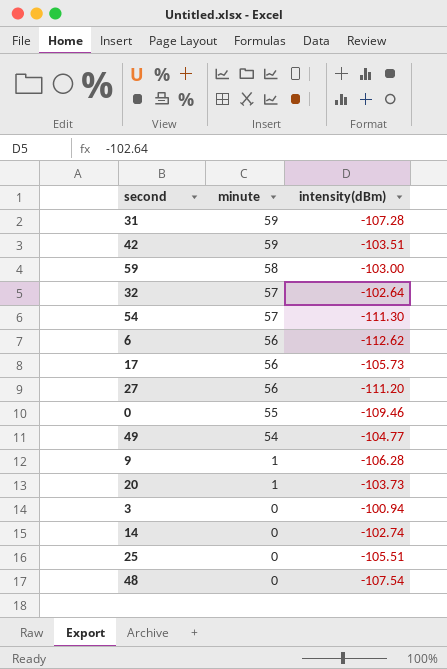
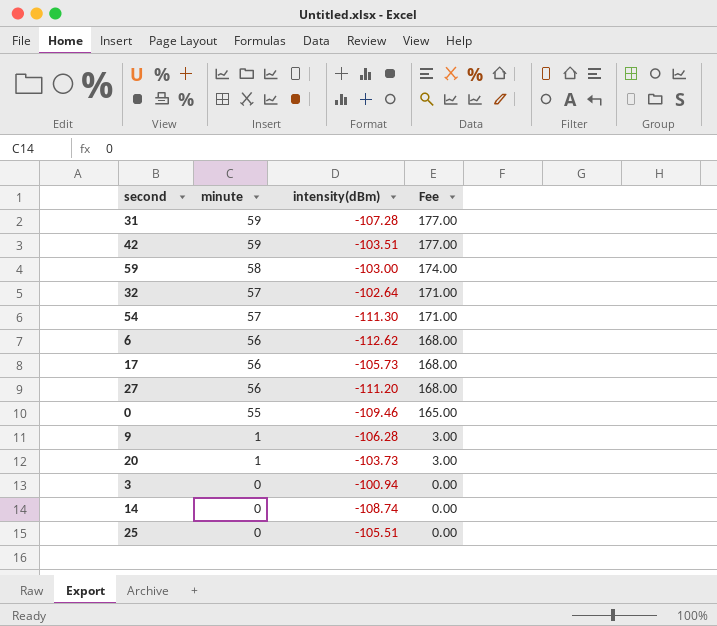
column Fee | formula: none -> [minute] * 3
row 49: 54 | -104.77 -> none
row 48: 0 | -107.54 -> none
14 | intensity(dBm): -102.74 -> -108.74

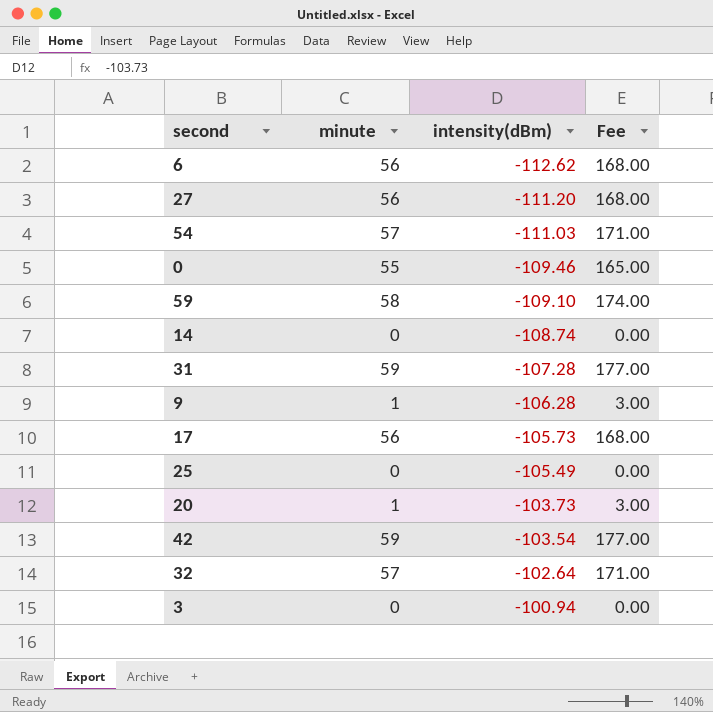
row order: minute descending -> intensity(dBm) ascending
54 | intensity(dBm): -111.30 -> -111.03
59 | intensity(dBm): -103.00 -> -109.10
25 | intensity(dBm): -105.51 -> -105.49
42 | intensity(dBm): -103.51 -> -103.54

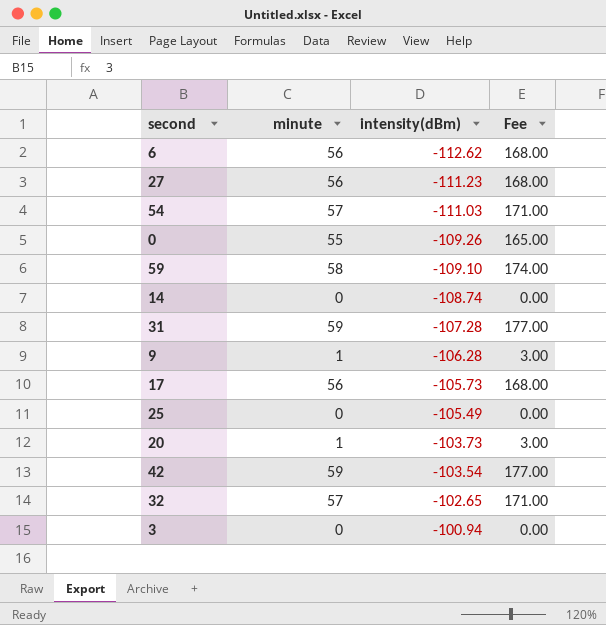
27 | intensity(dBm): -111.20 -> -111.23
0 | intensity(dBm): -109.46 -> -109.26
32 | intensity(dBm): -102.64 -> -102.65

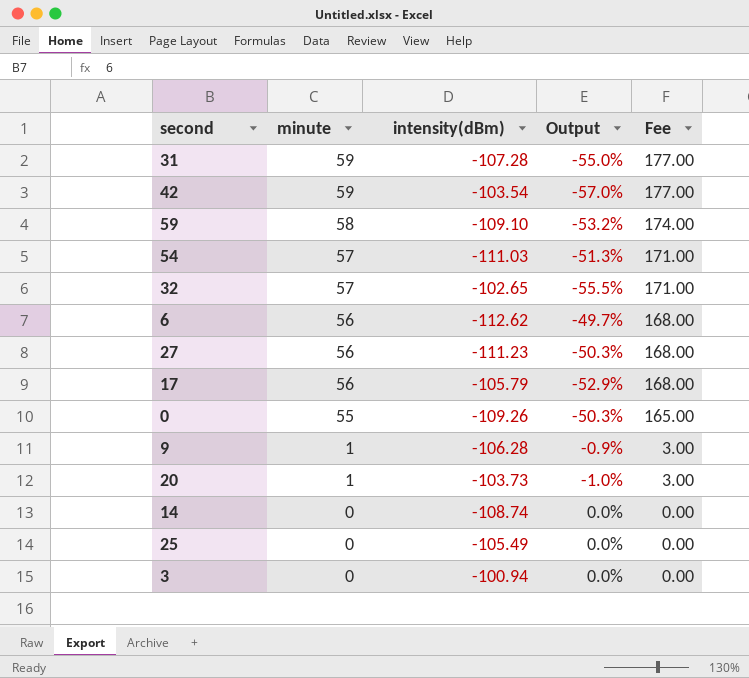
row order: intensity(dBm) ascending -> minute descending
column Output | formula: none -> [minute] / [intensity(dBm)]
17 | intensity(dBm): -105.73 -> -105.79

